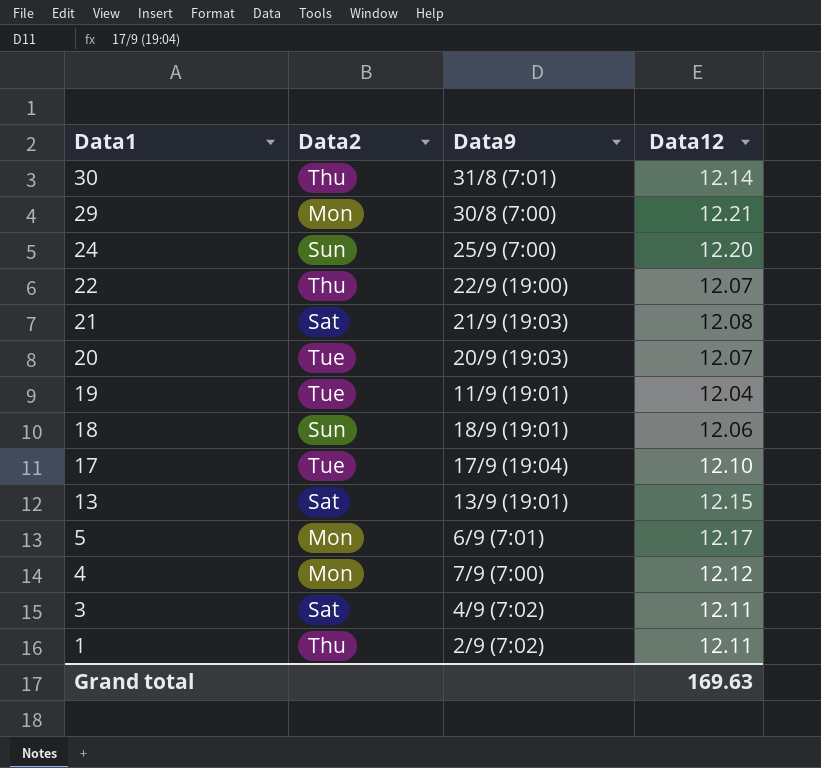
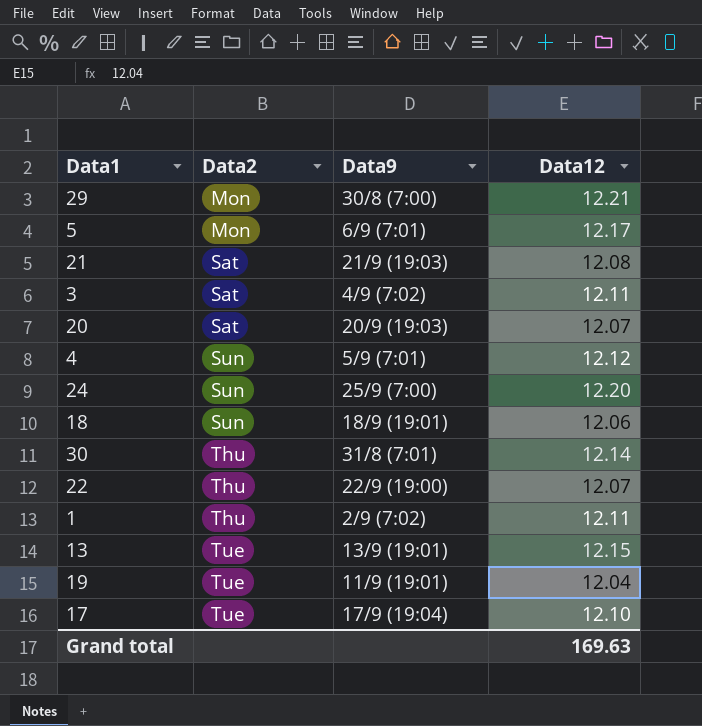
row order: Data1 descending -> Data2 ascending
20 | Data2: Tue -> Sat
4 | Data2: Mon -> Sun
4 | Data9: 7/9 (7:00) -> 5/9 (7:01)
13 | Data2: Sat -> Tue

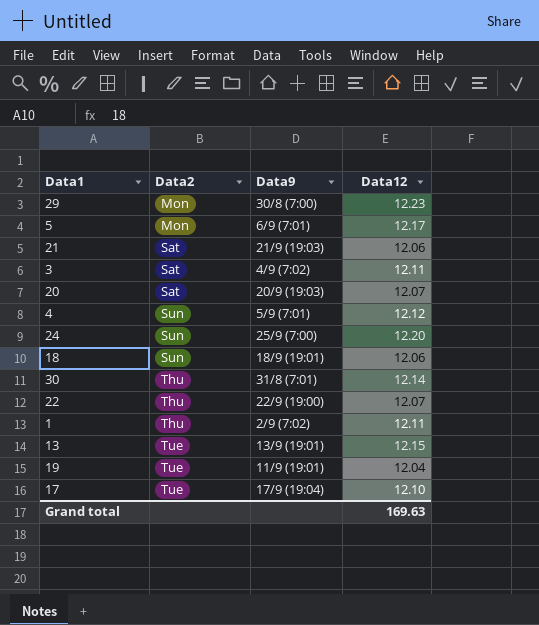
29 | Data12: 12.21 -> 12.23
21 | Data12: 12.08 -> 12.06

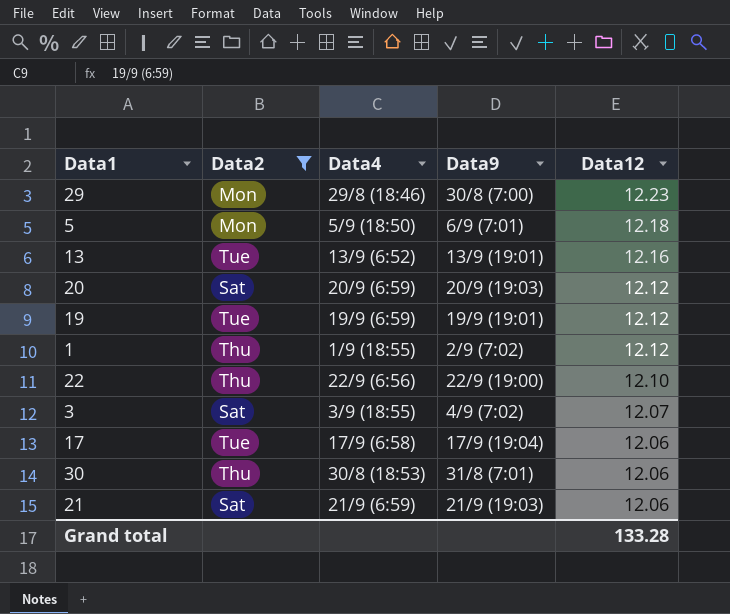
filter: none -> Data2 != Sun
row order: Data2 ascending -> Data12 descending
column Data4 | position: none -> 3
5 | Data12: 12.17 -> 12.18
13 | Data12: 12.15 -> 12.16
20 | Data12: 12.07 -> 12.12
19 | Data9: 11/9 (19:01) -> 19/9 (19:01)
19 | Data12: 12.04 -> 12.12
1 | Data12: 12.11 -> 12.12
22 | Data12: 12.07 -> 12.10
3 | Data12: 12.11 -> 12.07
17 | Data12: 12.10 -> 12.06
30 | Data12: 12.14 -> 12.06
Grand total | Data12: 169.63 -> 133.28

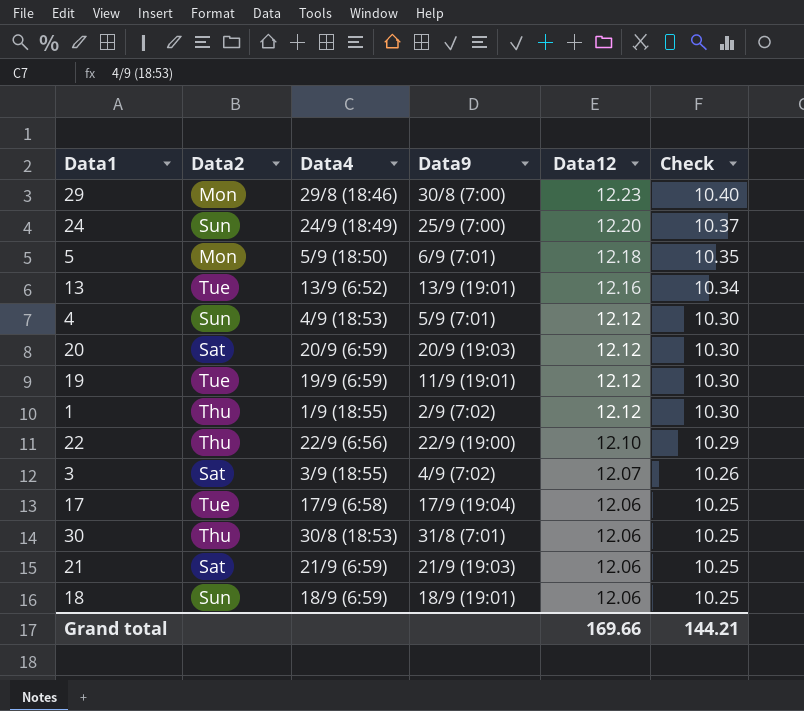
filter: Data2 != Sun -> none
column Check | formula: none -> [Data12] * 0.85
19 | Data9: 19/9 (19:01) -> 11/9 (19:01)
Grand total | Data12: 133.28 -> 169.66

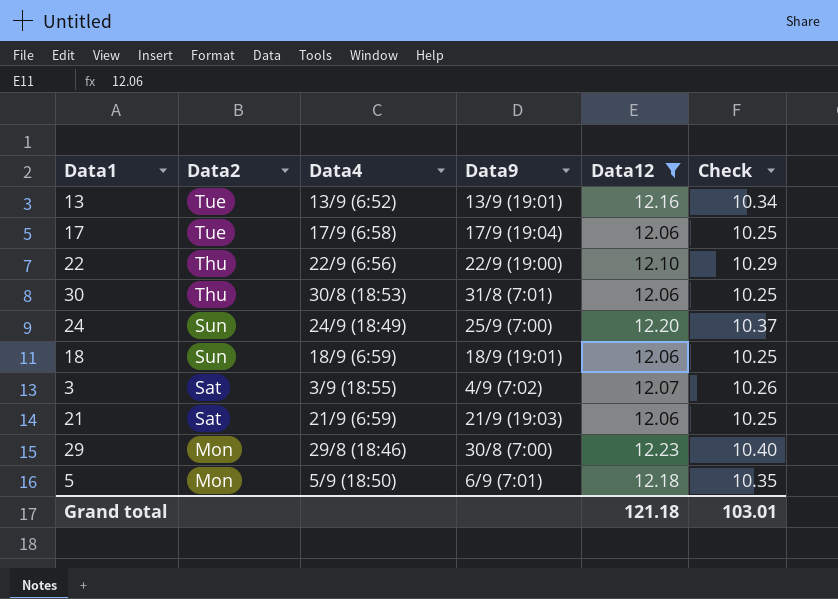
filter: none -> Data12 != 12.12
row order: Data12 descending -> Data2 descending
Grand total | Data12: 169.66 -> 121.18
Grand total | Check: 144.21 -> 103.01

